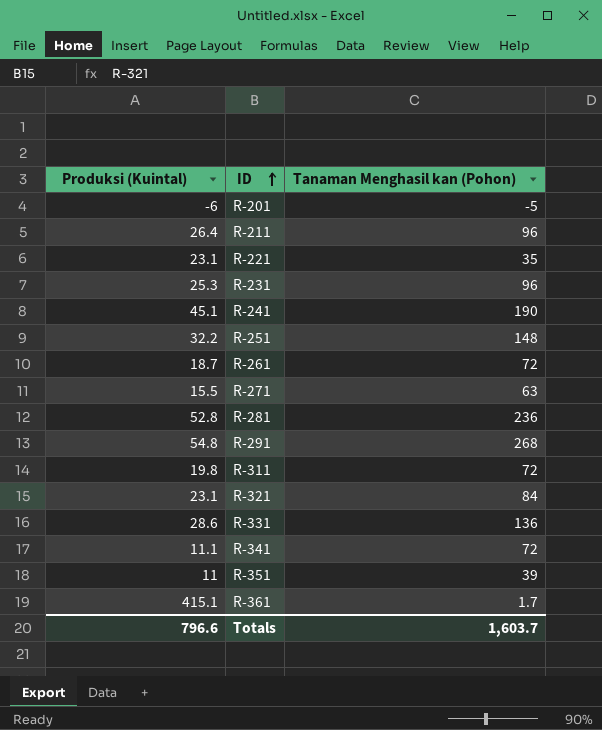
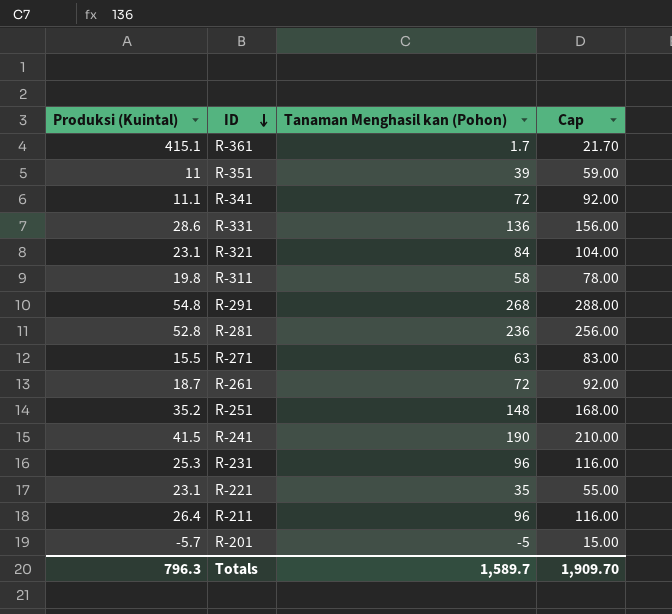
row order: ID ascending -> ID descending
column Cap | formula: none -> [Tanaman Menghasil kan (Pohon)] + 20
R-311 | Tanaman Menghasil kan (Pohon): 72 -> 58
R-251 | Produksi (Kuintal): 32.2 -> 35.2
R-241 | Produksi (Kuintal): 45.1 -> 41.5
R-201 | Produksi (Kuintal): -6 -> -5.7
Totals | Produksi (Kuintal): 796.6 -> 796.3
Totals | Tanaman Menghasil kan (Pohon): 1,603.7 -> 1,589.7

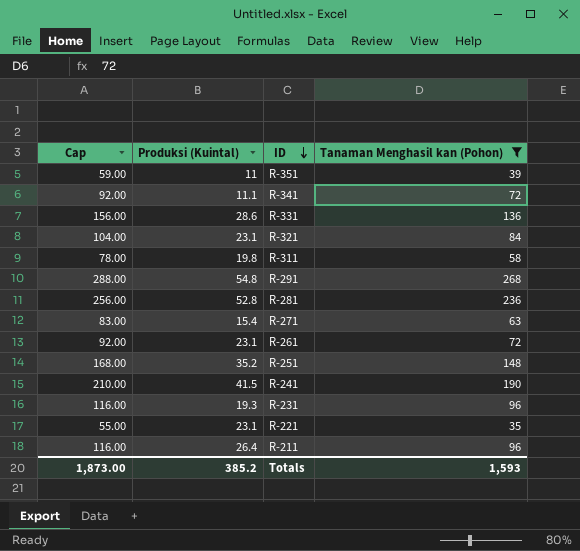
filter: none -> Tanaman Menghasil kan (Pohon) >= 35
column Cap | position: 4 -> 1
R-271 | Produksi (Kuintal): 15.5 -> 15.4
R-261 | Produksi (Kuintal): 18.7 -> 23.1
R-231 | Produksi (Kuintal): 25.3 -> 19.3
Totals | Cap: 1,909.70 -> 1,873.00
Totals | Produksi (Kuintal): 796.3 -> 385.2
Totals | Tanaman Menghasil kan (Pohon): 1,589.7 -> 1,593

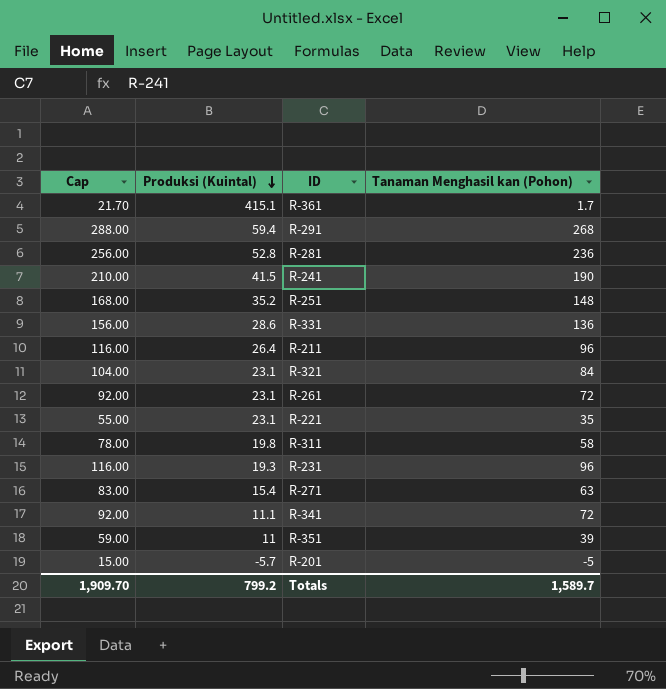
filter: Tanaman Menghasil kan (Pohon) >= 35 -> none
row order: ID descending -> Produksi (Kuintal) descending
R-291 | Produksi (Kuintal): 54.8 -> 59.4
Totals | Cap: 1,873.00 -> 1,909.70
Totals | Produksi (Kuintal): 385.2 -> 799.2
Totals | Tanaman Menghasil kan (Pohon): 1,593 -> 1,589.7

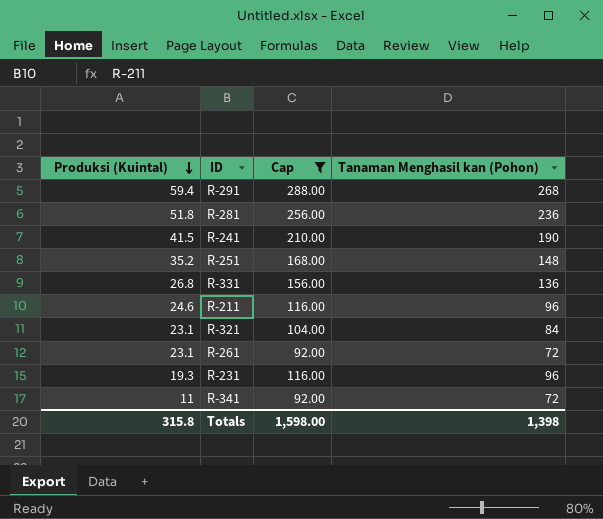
filter: none -> Cap >= 92.00
column Cap | position: 1 -> 3
R-281 | Produksi (Kuintal): 52.8 -> 51.8
R-331 | Produksi (Kuintal): 28.6 -> 26.8
R-211 | Produksi (Kuintal): 26.4 -> 24.6
R-341 | Produksi (Kuintal): 11.1 -> 11
Totals | Produksi (Kuintal): 799.2 -> 315.8
Totals | Cap: 1,909.70 -> 1,598.00
Totals | Tanaman Menghasil kan (Pohon): 1,589.7 -> 1,398

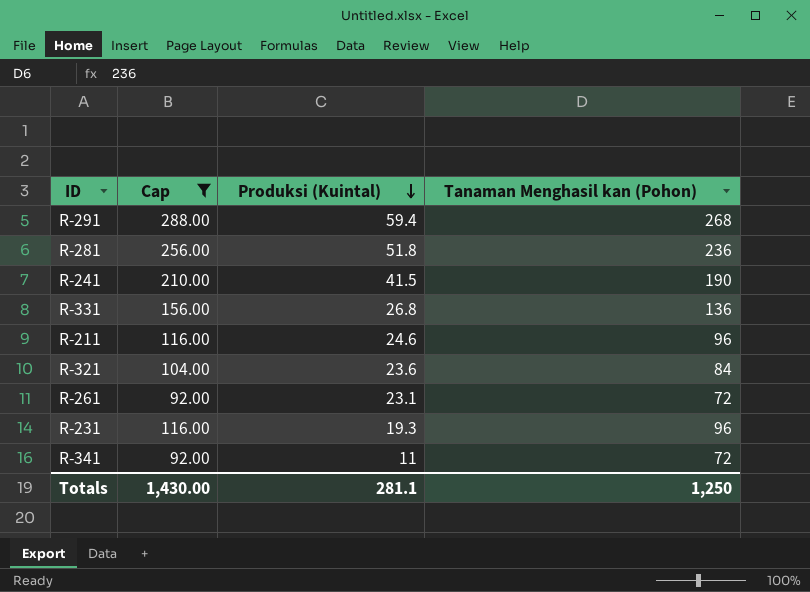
column Produksi (Kuintal) | position: 1 -> 3
row R-251: 35.2 | 168.00 | 148 -> none
R-321 | Produksi (Kuintal): 23.1 -> 23.6
Totals | Cap: 1,598.00 -> 1,430.00
Totals | Produksi (Kuintal): 315.8 -> 281.1
Totals | Tanaman Menghasil kan (Pohon): 1,398 -> 1,250

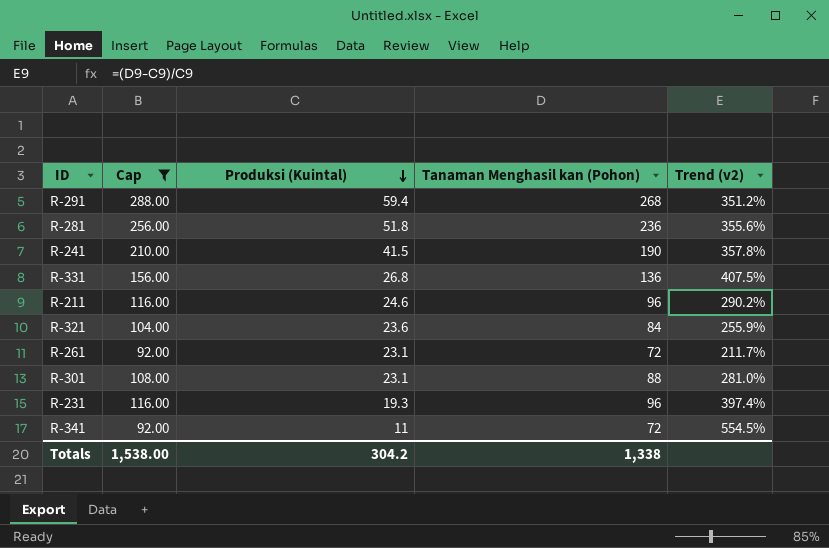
column Trend (v2) | formula: none -> ([Tanaman Menghasil kan (Pohon)] - [Produksi (Kuintal)]) / [Produksi (Kuintal)]
row R-301: none -> 108.00 | 23.1 | 88 | 281.0%
Totals | Cap: 1,430.00 -> 1,538.00
Totals | Produksi (Kuintal): 281.1 -> 304.2
Totals | Tanaman Menghasil kan (Pohon): 1,250 -> 1,338

